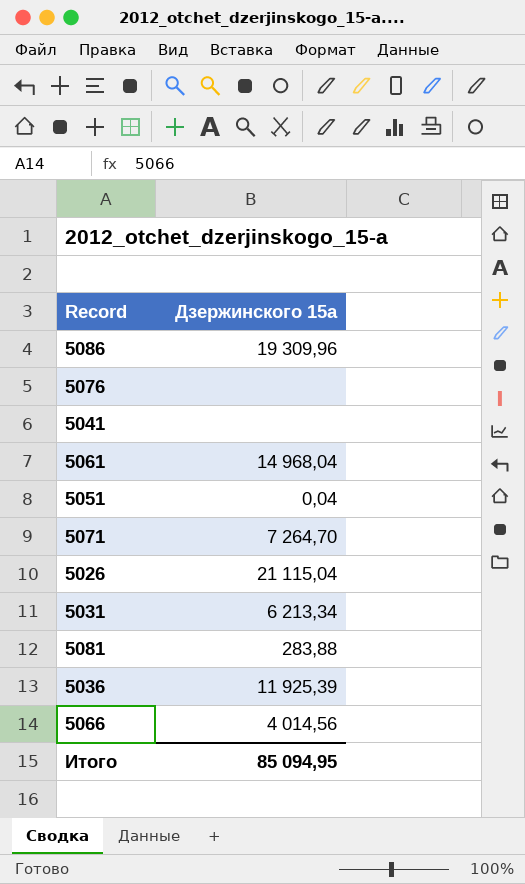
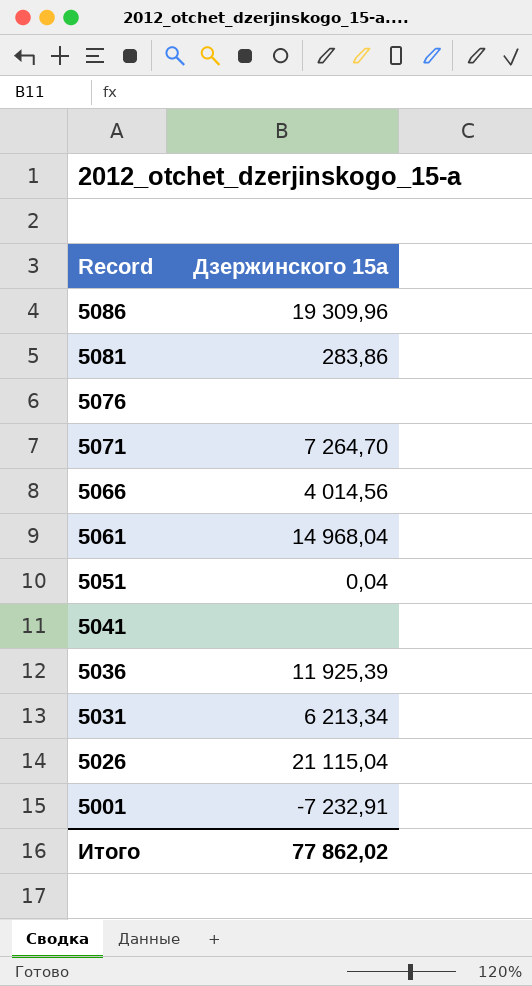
row order: none -> Record descending
5081 | Дзержинского 15а: 283,88 -> 283,86
row 5001: none -> -7 232,91
Итого | Дзержинского 15а: 85 094,95 -> 77 862,02

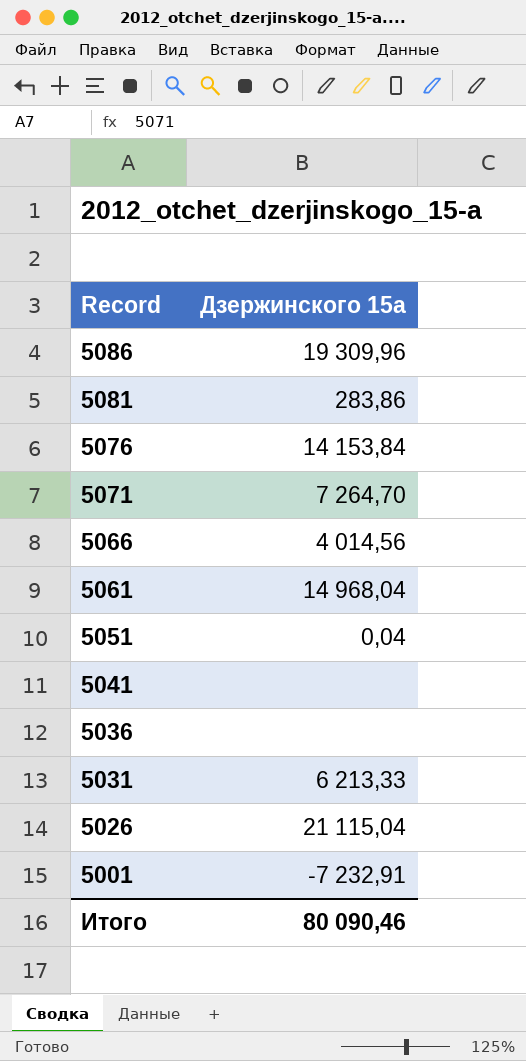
5076 | Дзержинского 15а: none -> 14 153,84
5036 | Дзержинского 15а: 11 925,39 -> none
5031 | Дзержинского 15а: 6 213,34 -> 6 213,33
Итого | Дзержинского 15а: 77 862,02 -> 80 090,46

